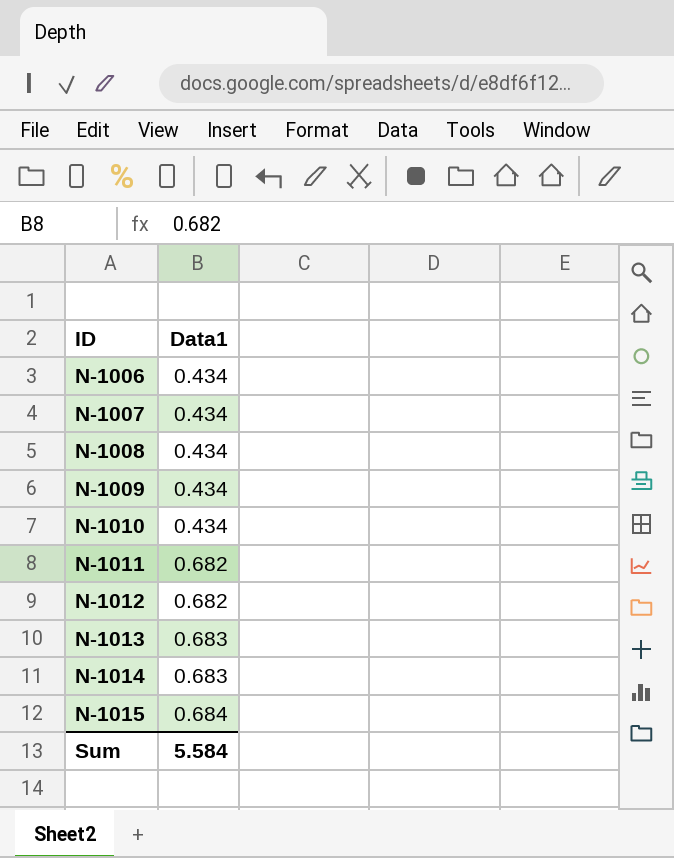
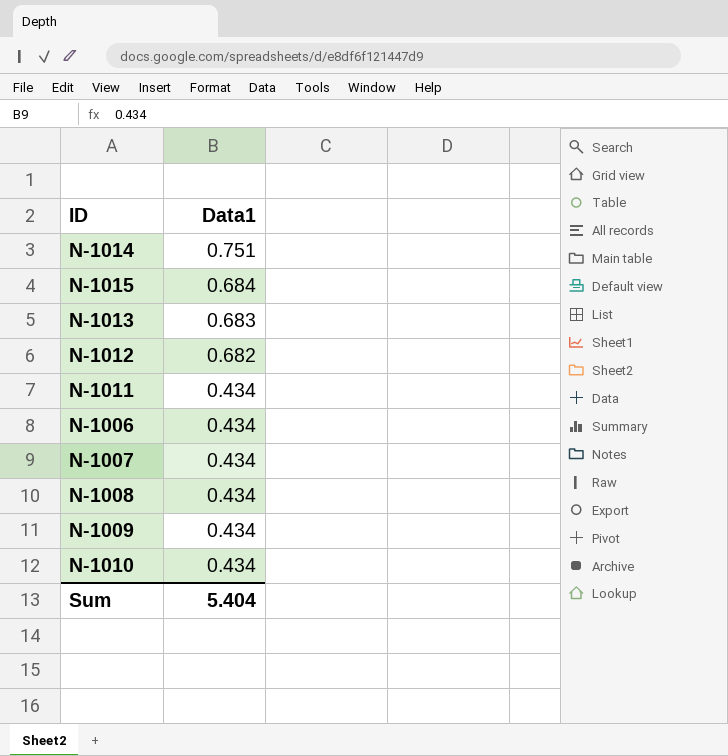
row order: ID ascending -> Data1 descending
N-1014 | Data1: 0.683 -> 0.751
N-1011 | Data1: 0.682 -> 0.434
Sum | Data1: 5.584 -> 5.404

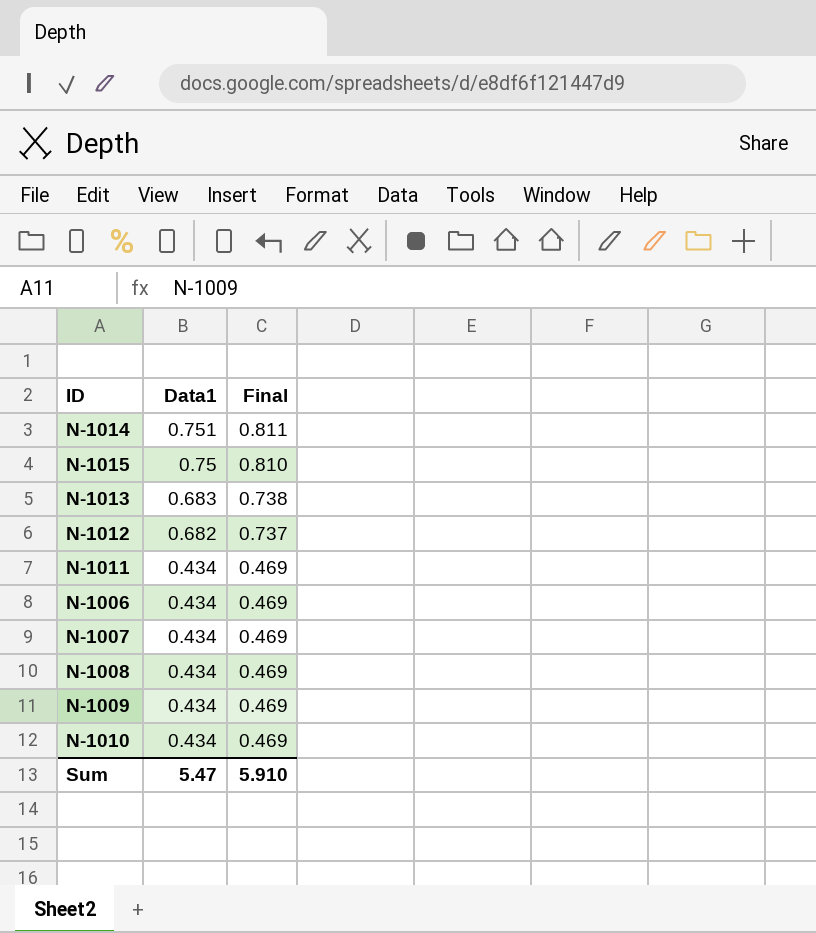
column Final | formula: none -> [Data1] * 1.08
N-1015 | Data1: 0.684 -> 0.75
Sum | Data1: 5.404 -> 5.47

